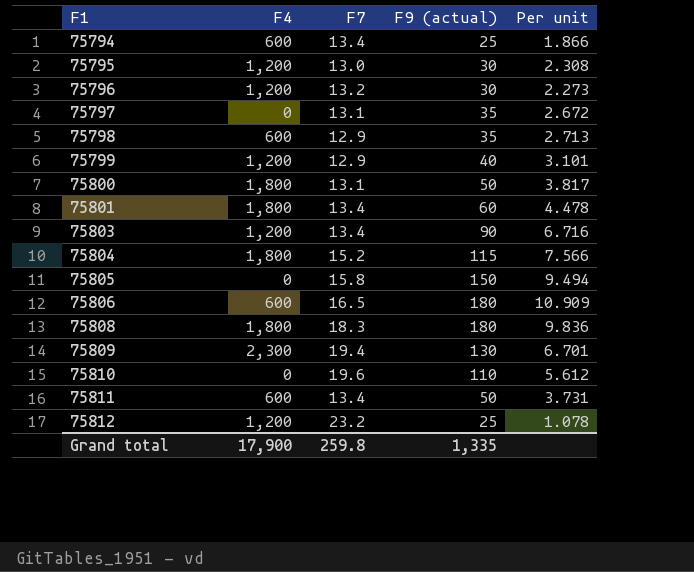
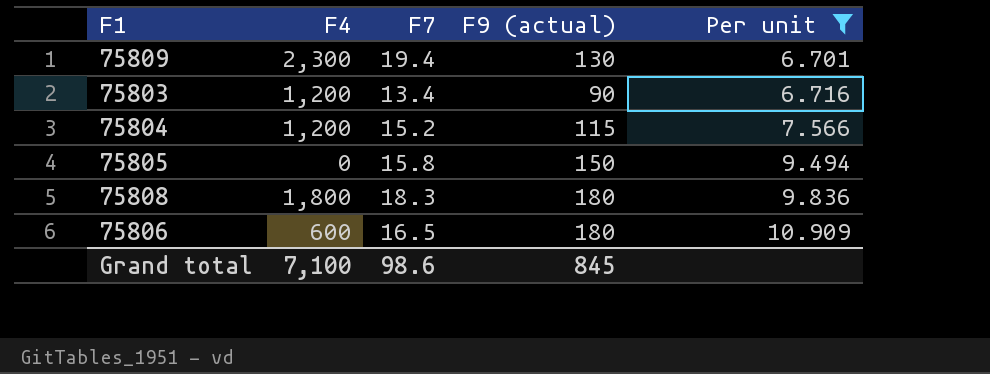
filter: none -> Per unit >= 6.701
row order: F1 ascending -> Per unit ascending
75804 | F4: 1,800 -> 1,200
Grand total | F4: 17,900 -> 7,100
Grand total | F7: 259.8 -> 98.6
Grand total | F9 (actual): 1,335 -> 845

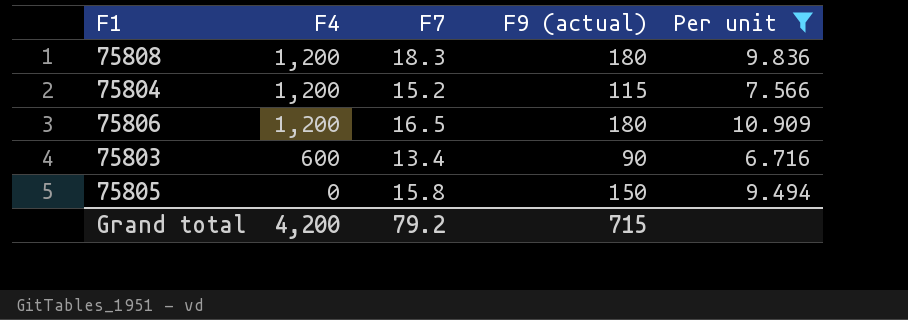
row order: Per unit ascending -> F4 descending
row 75809: 2,300 | 19.4 | 130 | 6.701 -> none
75808 | F4: 1,800 -> 1,200
75806 | F4: 600 -> 1,200
75803 | F4: 1,200 -> 600
Grand total | F4: 7,100 -> 4,200
Grand total | F7: 98.6 -> 79.2
Grand total | F9 (actual): 845 -> 715

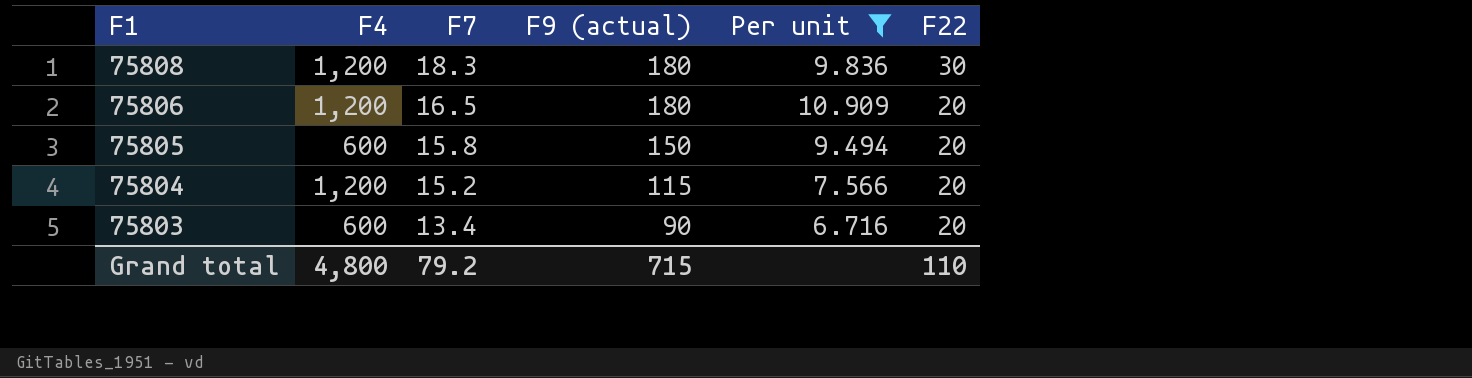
row order: F4 descending -> F1 descending
column F22 | position: none -> 6
75805 | F4: 0 -> 600
Grand total | F4: 4,200 -> 4,800

